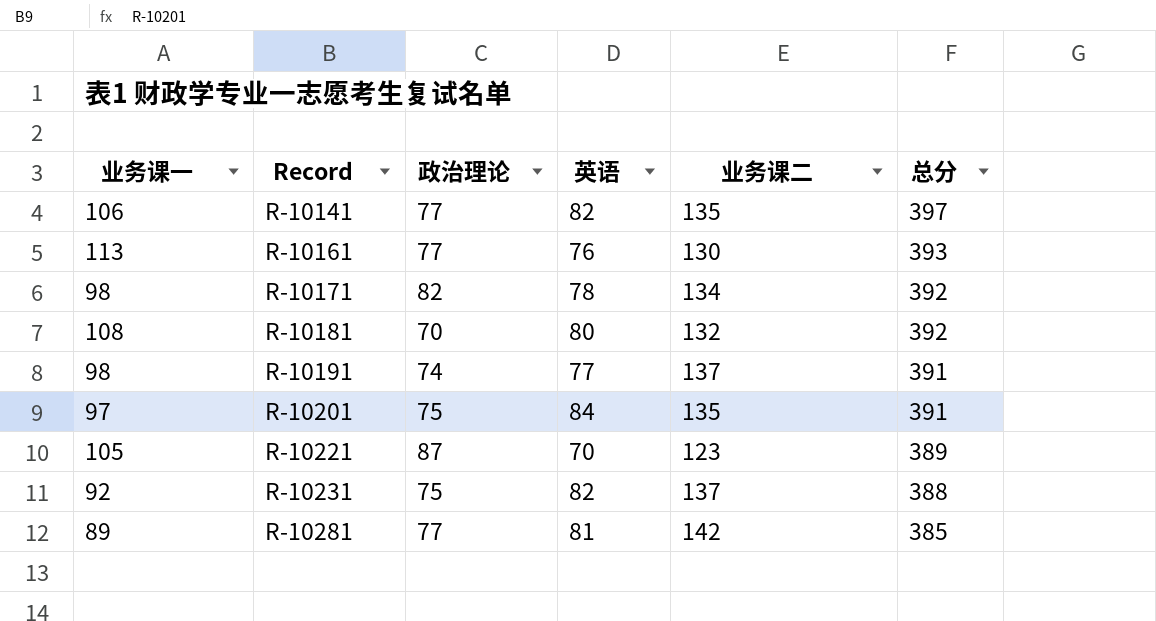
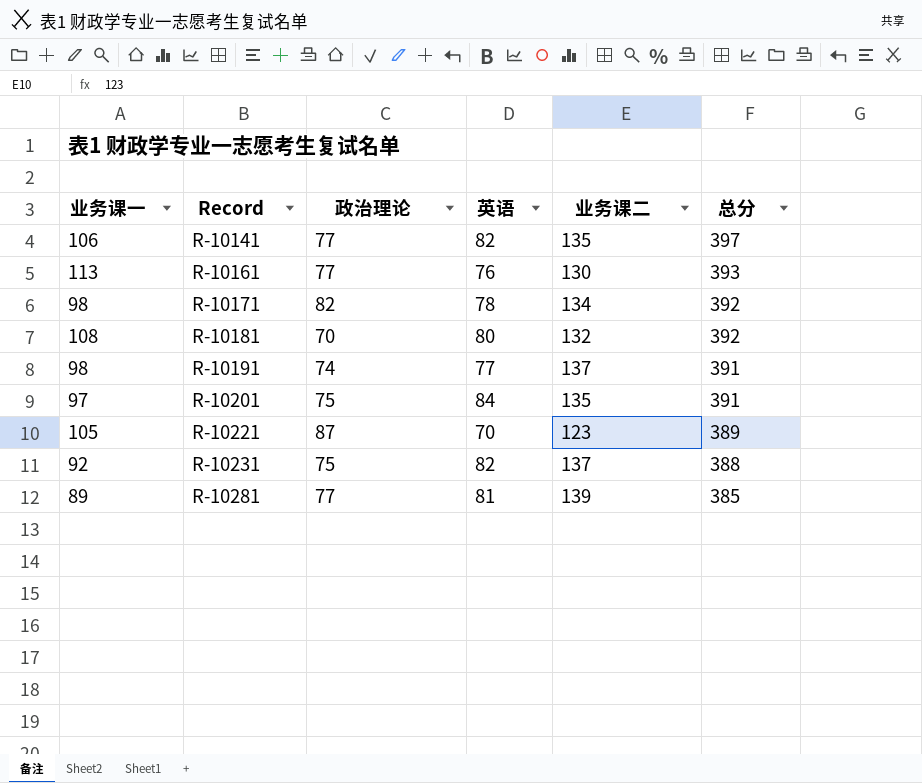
R-10281 | 业务课二: 142 -> 139

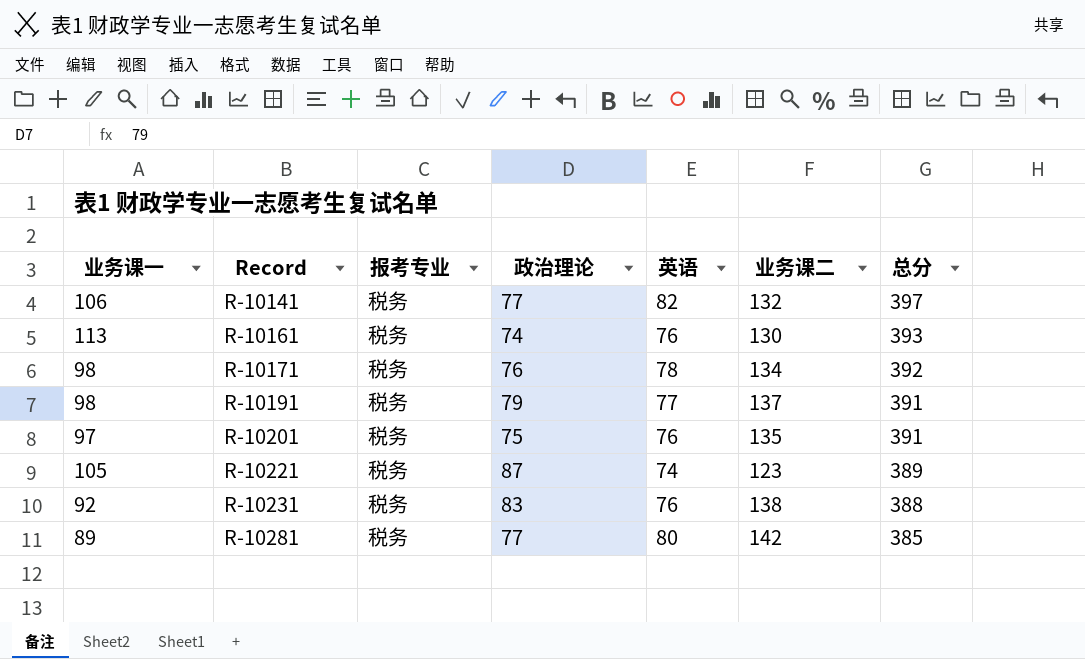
column 报考专业 | position: none -> 3
row R-10181: 108 | 70 | 80 | 132 | 392 -> none
R-10141 | 业务课二: 135 -> 132
R-10161 | 政治理论: 77 -> 74
R-10171 | 政治理论: 82 -> 76
R-10191 | 政治理论: 74 -> 79
R-10201 | 英语: 84 -> 76
R-10221 | 英语: 70 -> 74
R-10231 | 政治理论: 75 -> 83
R-10231 | 英语: 82 -> 76
R-10231 | 业务课二: 137 -> 138
R-10281 | 英语: 81 -> 80
R-10281 | 业务课二: 139 -> 142

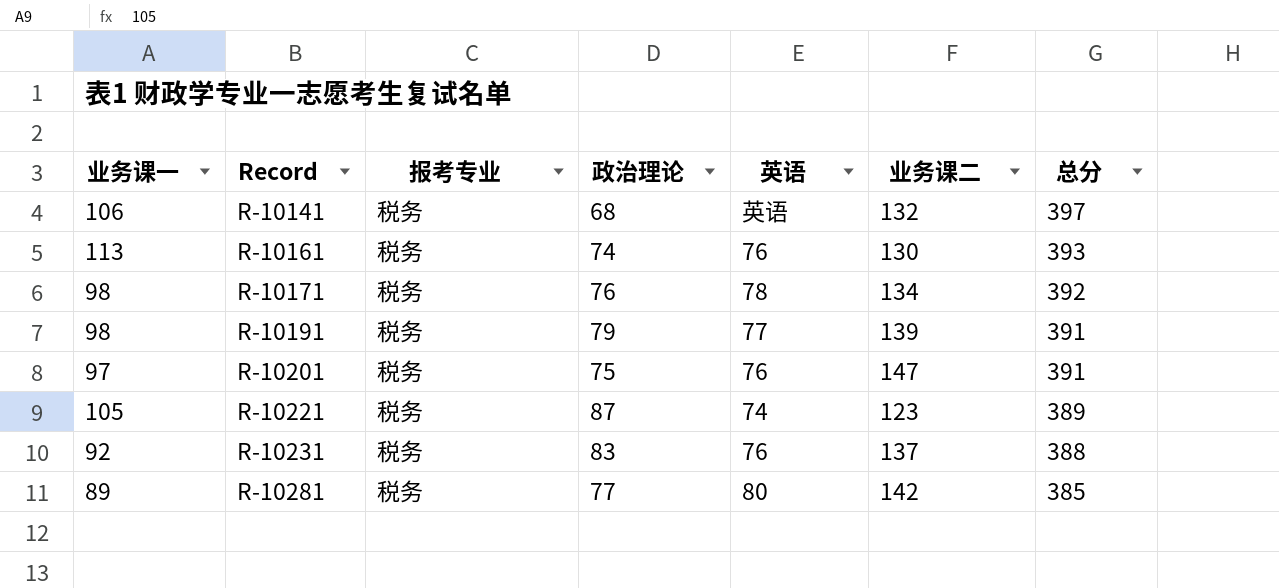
R-10141 | 政治理论: 77 -> 68
R-10141 | 英语: 82 -> 英语
R-10191 | 业务课二: 137 -> 139
R-10201 | 业务课二: 135 -> 147
R-10231 | 业务课二: 138 -> 137

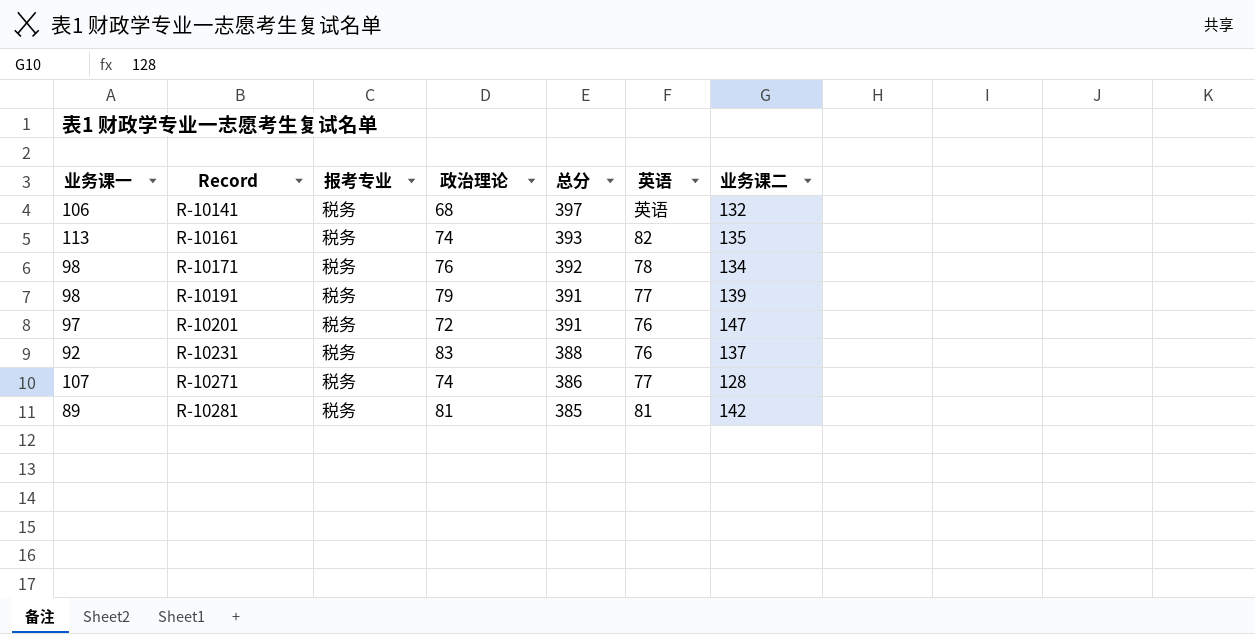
column 总分 | position: 7 -> 5
row R-10221: 105 | 税务 | 87 | 74 | 123 | 389 -> none
R-10161 | 英语: 76 -> 82
R-10161 | 业务课二: 130 -> 135
R-10201 | 政治理论: 75 -> 72
row R-10271: none -> 107 | 税务 | 74 | 386 | 77 | 128
R-10281 | 政治理论: 77 -> 81
R-10281 | 英语: 80 -> 81

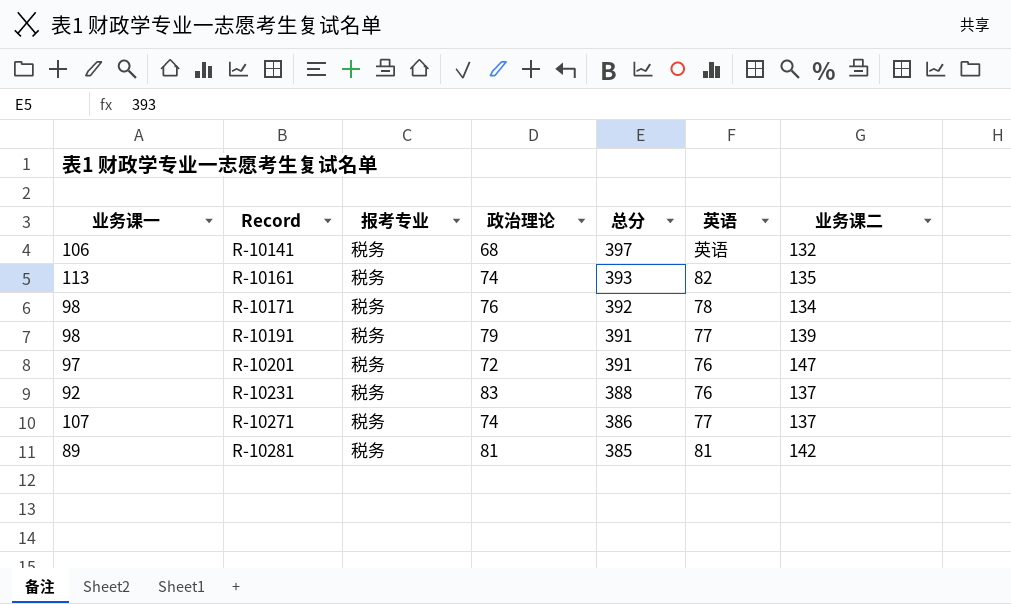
R-10271 | 业务课二: 128 -> 137

